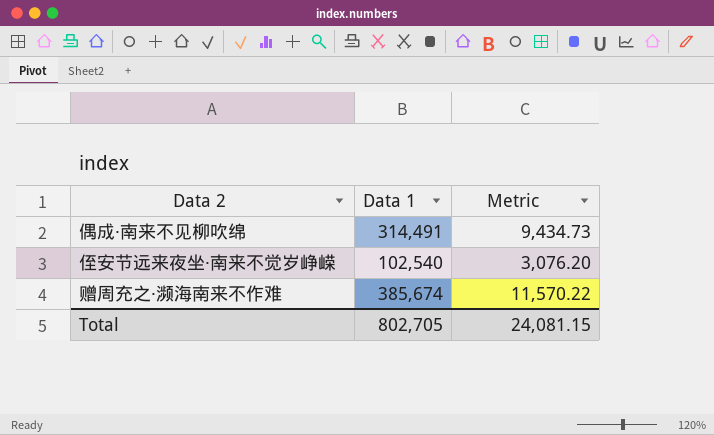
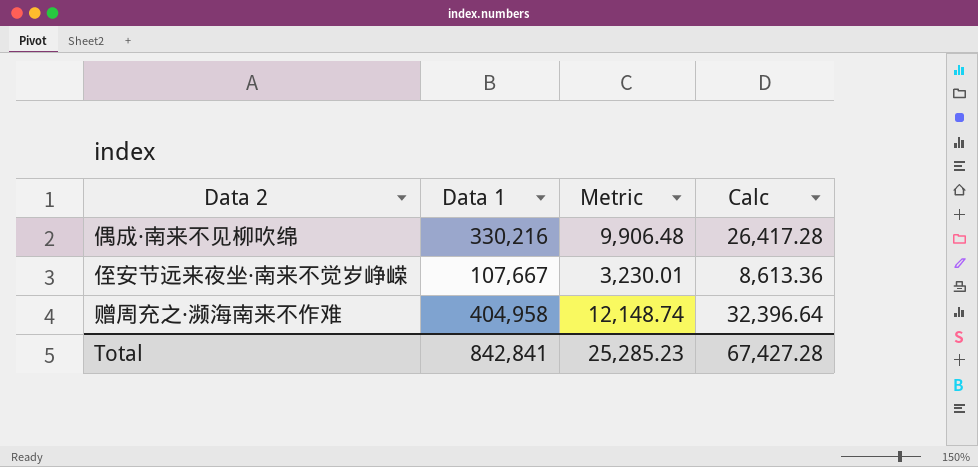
column Calc | formula: none -> [Data 1] * 0.08
偶成·南来不见柳吹绵 | Data 1: 314,491 -> 330,216
偶成·南来不见柳吹绵 | Metric: 9,434.73 -> 9,906.48
侄安节远来夜坐·南来不觉岁峥嵘 | Data 1: 102,540 -> 107,667
侄安节远来夜坐·南来不觉岁峥嵘 | Metric: 3,076.20 -> 3,230.01
赠周充之·濒海南来不作难 | Data 1: 385,674 -> 404,958
赠周充之·濒海南来不作难 | Metric: 11,570.22 -> 12,148.74
Total | Data 1: 802,705 -> 842,841
Total | Metric: 24,081.15 -> 25,285.23

